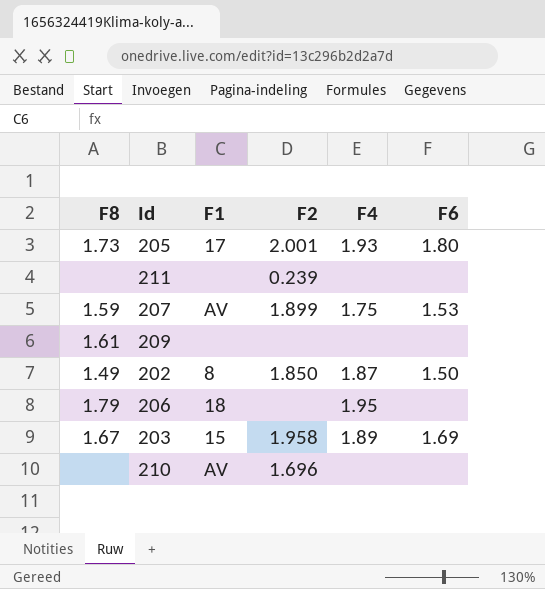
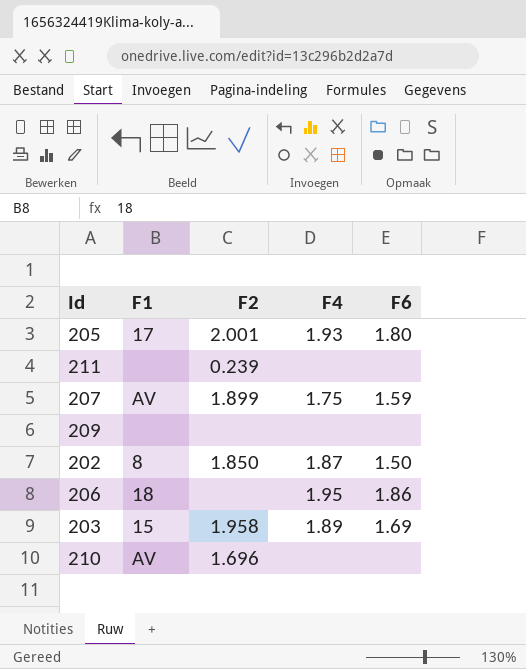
column F8 | position: 1 -> none
207 | F6: 1.53 -> 1.59
206 | F6: none -> 1.86

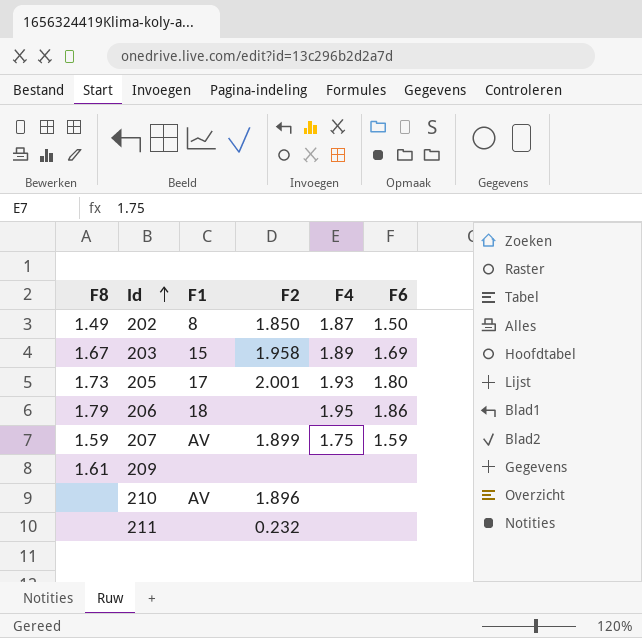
row order: none -> Id ascending
column F8 | position: none -> 1
210 | F2: 1.696 -> 1.896
211 | F2: 0.239 -> 0.232

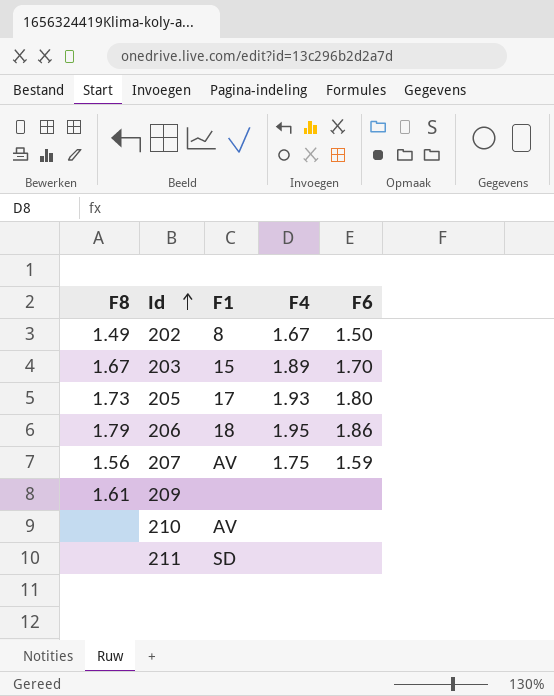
column F2 | position: 4 -> none
202 | F4: 1.87 -> 1.67
203 | F6: 1.69 -> 1.70
207 | F8: 1.59 -> 1.56
211 | F1: none -> SD

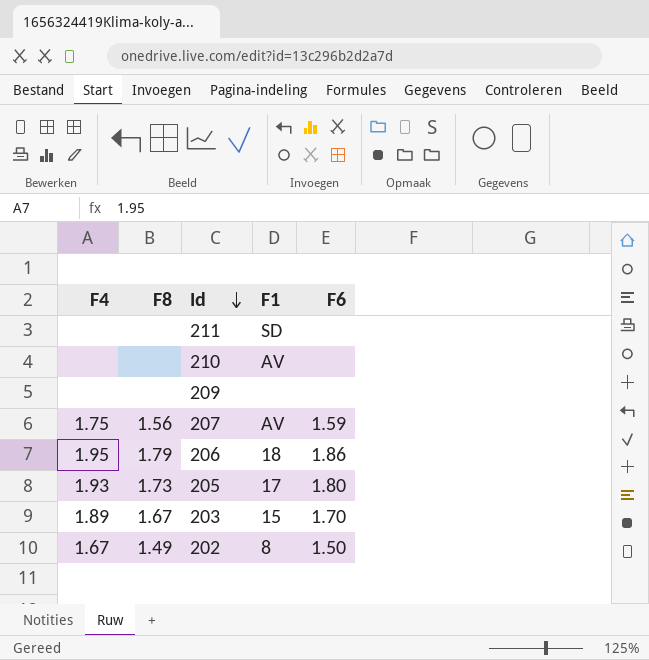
row order: Id ascending -> Id descending
column F4 | position: 4 -> 1
209 | F8: 1.61 -> none

